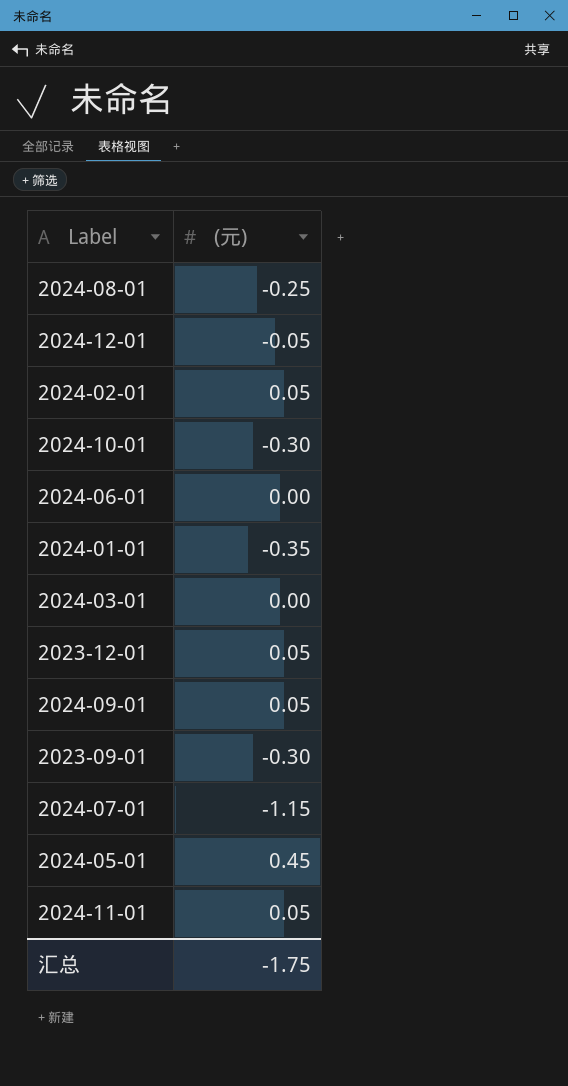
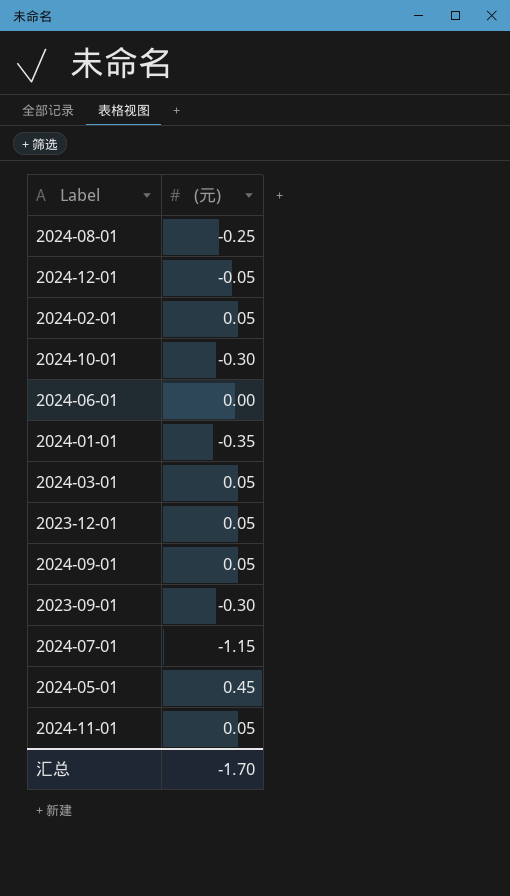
2024-03-01 | (元): 0.00 -> 0.05
汇总 | (元): -1.75 -> -1.70

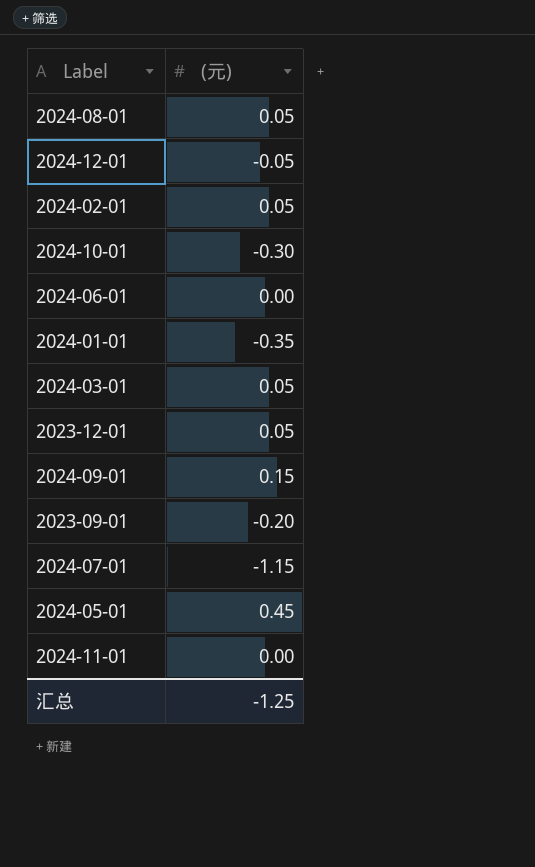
2024-08-01 | (元): -0.25 -> 0.05
2024-09-01 | (元): 0.05 -> 0.15
2023-09-01 | (元): -0.30 -> -0.20
2024-11-01 | (元): 0.05 -> 0.00
汇总 | (元): -1.70 -> -1.25

